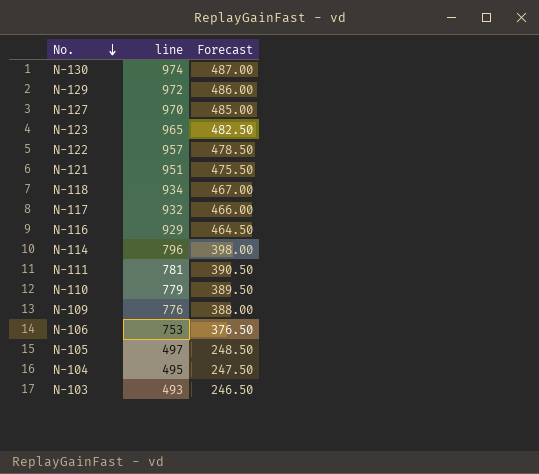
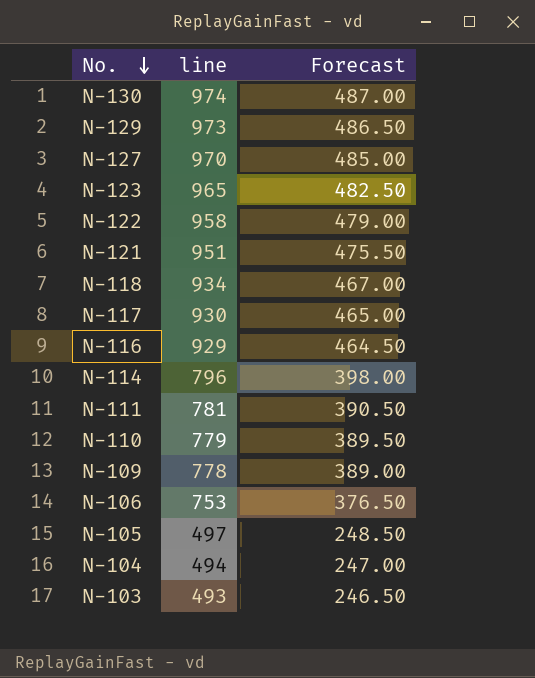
N-129 | line: 972 -> 973
N-129 | Forecast: 486.00 -> 486.50
N-122 | line: 957 -> 958
N-122 | Forecast: 478.50 -> 479.00
N-117 | line: 932 -> 930
N-117 | Forecast: 466.00 -> 465.00
N-109 | line: 776 -> 778
N-109 | Forecast: 388.00 -> 389.00
N-104 | line: 495 -> 494
N-104 | Forecast: 247.50 -> 247.00

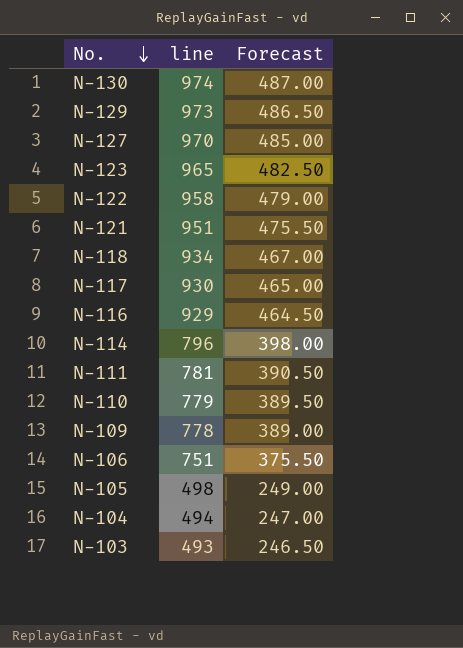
N-106 | line: 753 -> 751
N-106 | Forecast: 376.50 -> 375.50
N-105 | line: 497 -> 498
N-105 | Forecast: 248.50 -> 249.00

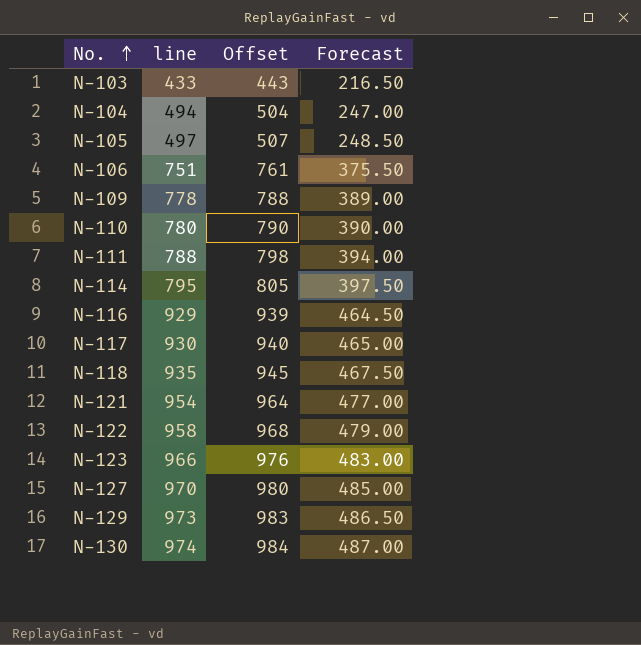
row order: No. descending -> No. ascending
column Offset | formula: none -> [line] + 10
N-103 | line: 493 -> 433
N-103 | Forecast: 246.50 -> 216.50
N-105 | line: 498 -> 497
N-105 | Forecast: 249.00 -> 248.50
N-110 | line: 779 -> 780
N-110 | Forecast: 389.50 -> 390.00
N-111 | line: 781 -> 788
N-111 | Forecast: 390.50 -> 394.00
N-114 | line: 796 -> 795
N-114 | Forecast: 398.00 -> 397.50
N-118 | line: 934 -> 935
N-118 | Forecast: 467.00 -> 467.50
N-121 | line: 951 -> 954
N-121 | Forecast: 475.50 -> 477.00
N-123 | line: 965 -> 966
N-123 | Forecast: 482.50 -> 483.00

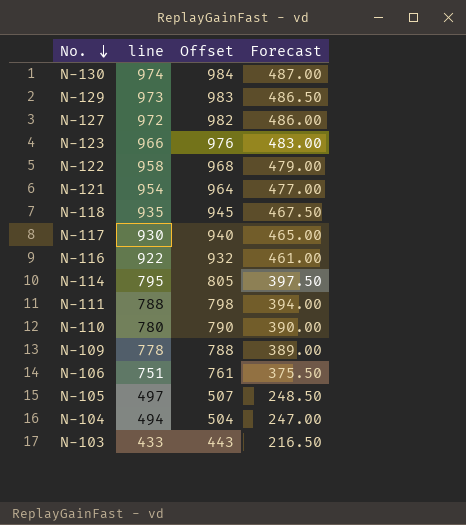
row order: No. ascending -> No. descending
N-127 | line: 970 -> 972
N-127 | Offset: 980 -> 982
N-127 | Forecast: 485.00 -> 486.00
N-116 | line: 929 -> 922
N-116 | Offset: 939 -> 932
N-116 | Forecast: 464.50 -> 461.00

